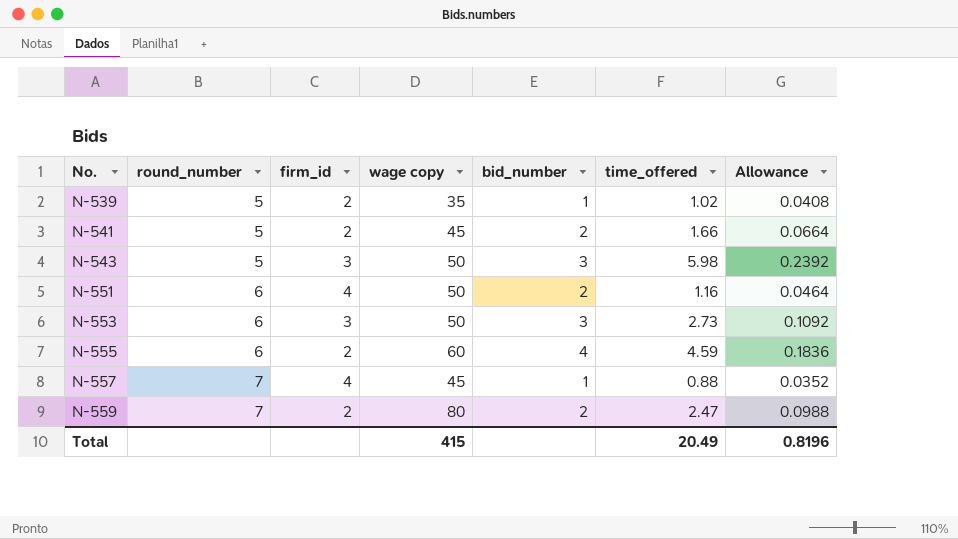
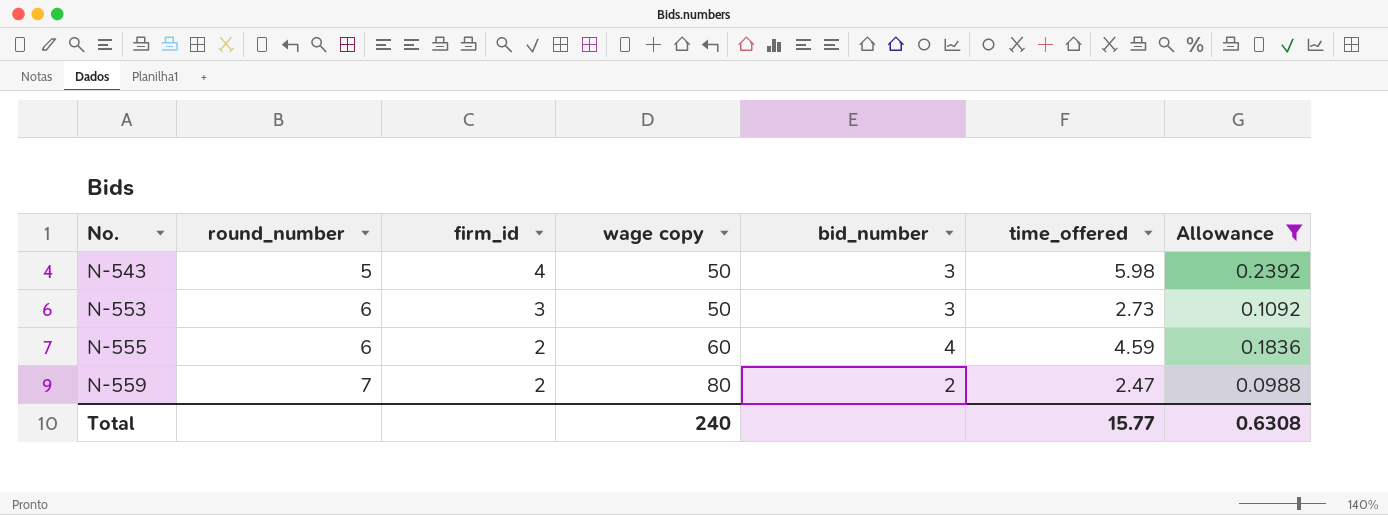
filter: none -> Allowance >= 0.0988
N-543 | firm_id: 3 -> 4
Total | wage copy: 415 -> 240
Total | time_offered: 20.49 -> 15.77
Total | Allowance: 0.8196 -> 0.6308

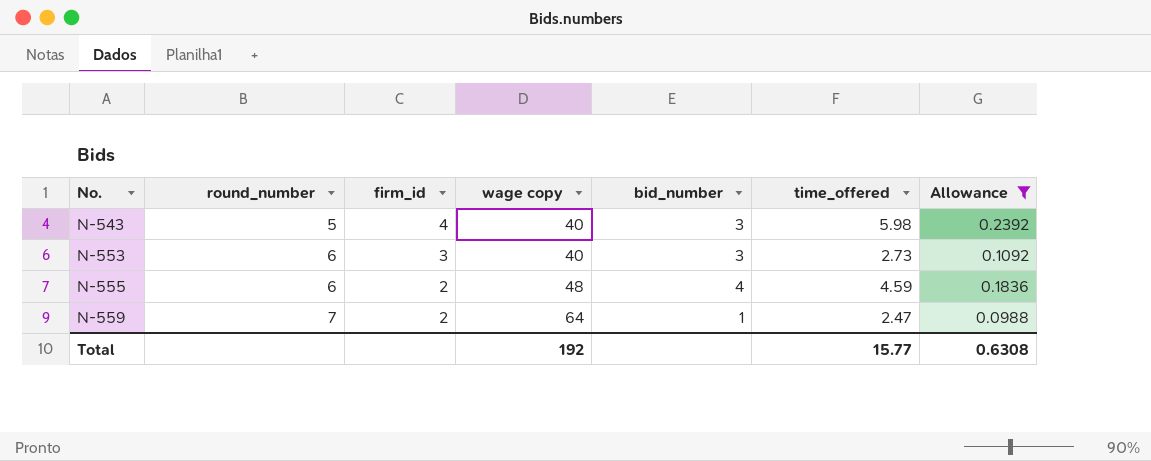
N-543 | wage copy: 50 -> 40
N-553 | wage copy: 50 -> 40
N-555 | wage copy: 60 -> 48
N-559 | wage copy: 80 -> 64
N-559 | bid_number: 2 -> 1
Total | wage copy: 240 -> 192

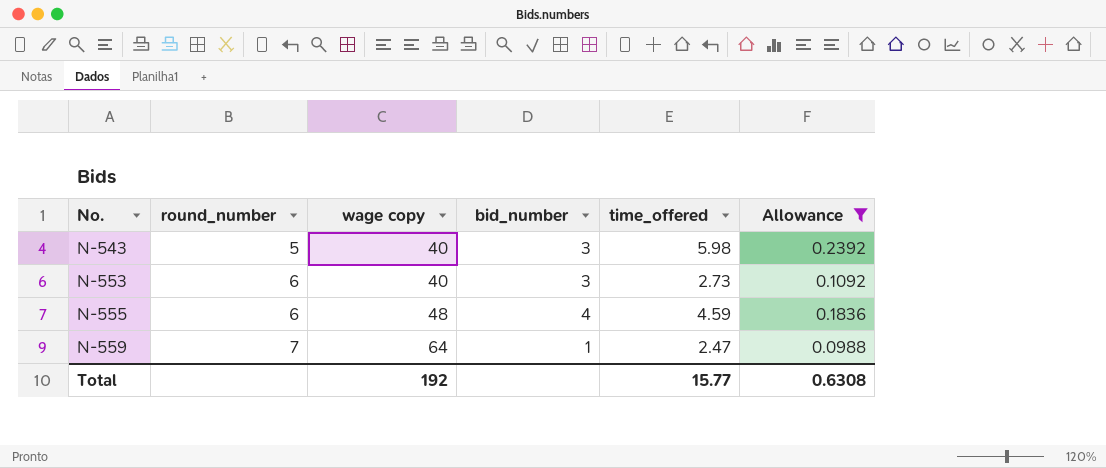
column firm_id | position: 3 -> none

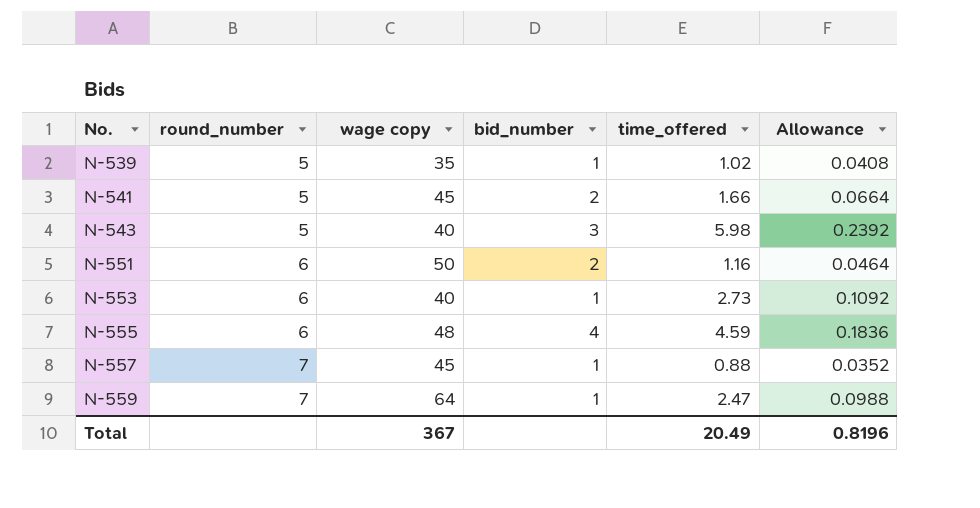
filter: Allowance >= 0.0988 -> none
N-553 | bid_number: 3 -> 1
Total | wage copy: 192 -> 367
Total | time_offered: 15.77 -> 20.49
Total | Allowance: 0.6308 -> 0.8196

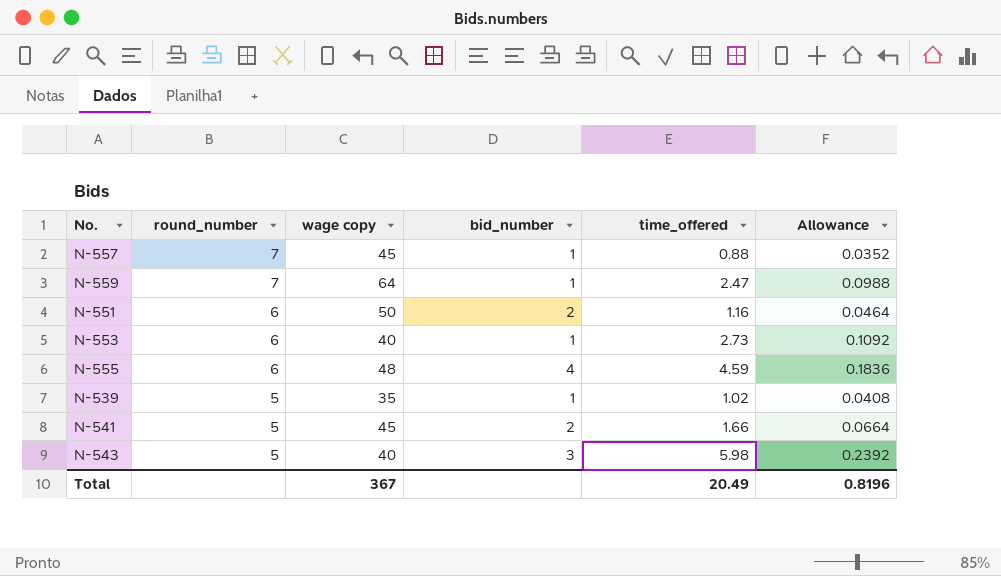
row order: No. ascending -> round_number descending

